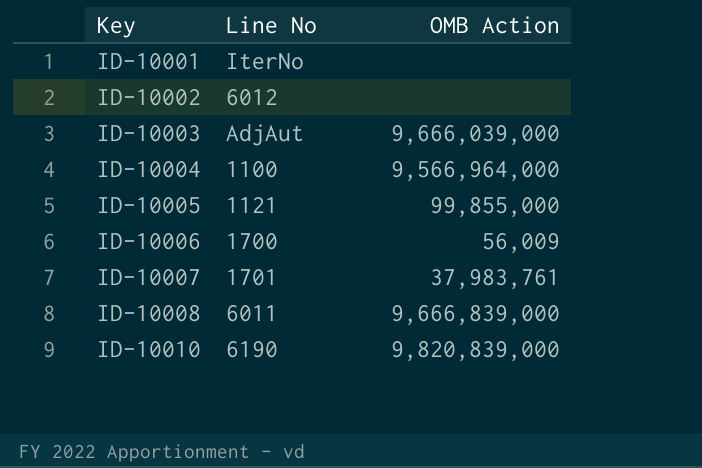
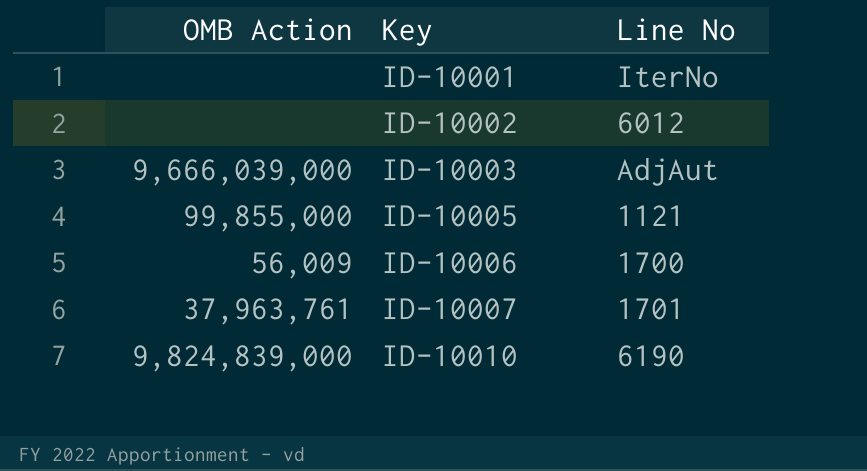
column OMB Action | position: 3 -> 1
row ID-10004: 1100 | 9,566,964,000 -> none
row ID-10008: 6011 | 9,666,839,000 -> none
ID-10007 | OMB Action: 37,983,761 -> 37,963,761
ID-10010 | OMB Action: 9,820,839,000 -> 9,824,839,000

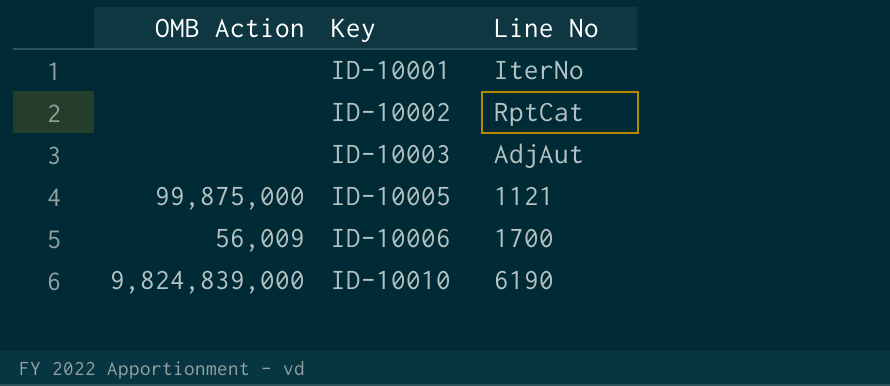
row ID-10007: 37,963,761 | 1701 -> none
ID-10002 | Line No: 6012 -> RptCat
ID-10003 | OMB Action: 9,666,039,000 -> none
ID-10005 | OMB Action: 99,855,000 -> 99,875,000

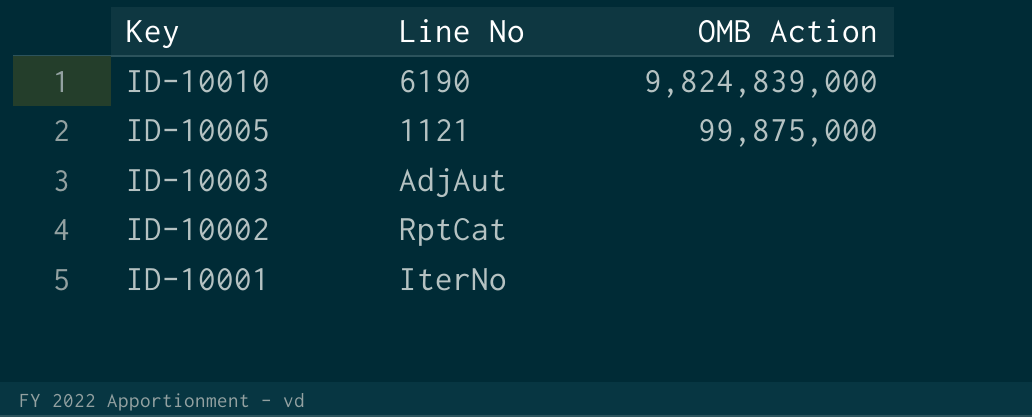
row order: Key ascending -> Key descending
column OMB Action | position: 1 -> 3
row ID-10006: 56,009 | 1700 -> none

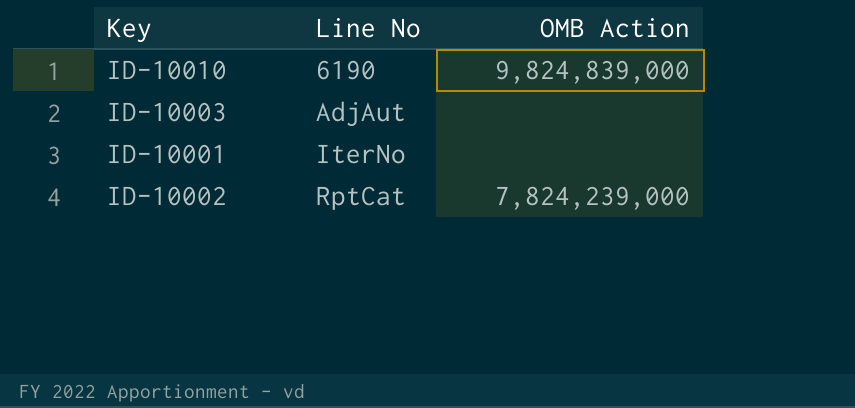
row order: Key descending -> Line No ascending
row ID-10005: 1121 | 99,875,000 -> none
ID-10002 | OMB Action: none -> 7,824,239,000

